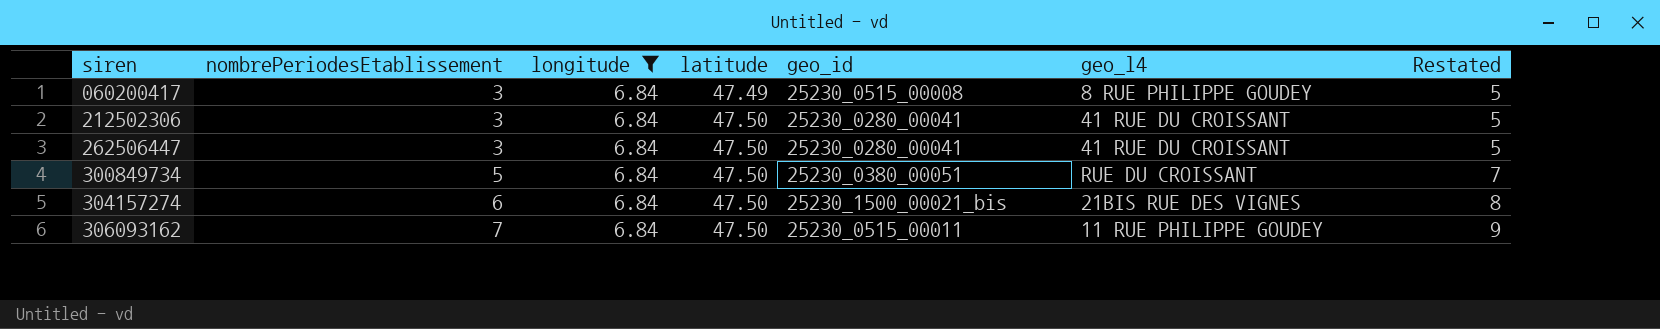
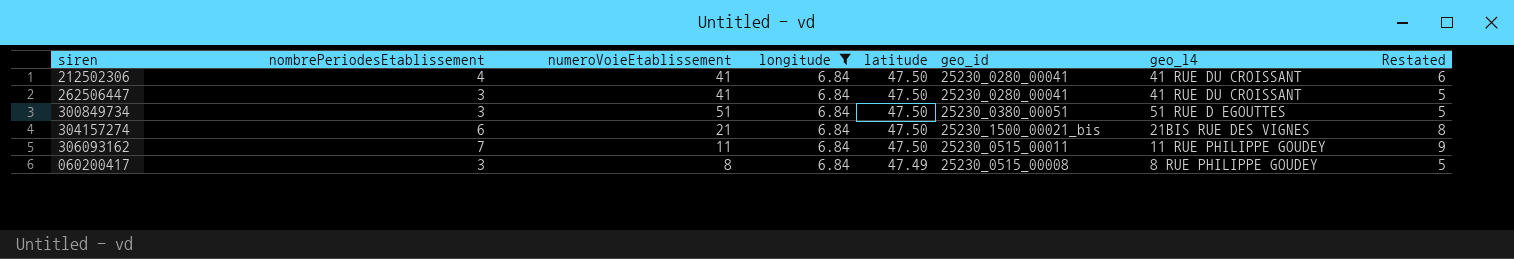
row order: siren ascending -> latitude descending
column numeroVoieEtablissement | position: none -> 3
212502306 | nombrePeriodesEtablissement: 3 -> 4
212502306 | Restated: 5 -> 6
300849734 | nombrePeriodesEtablissement: 5 -> 3
300849734 | geo_l4: RUE DU CROISSANT -> 51 RUE D EGOUTTES
300849734 | Restated: 7 -> 5

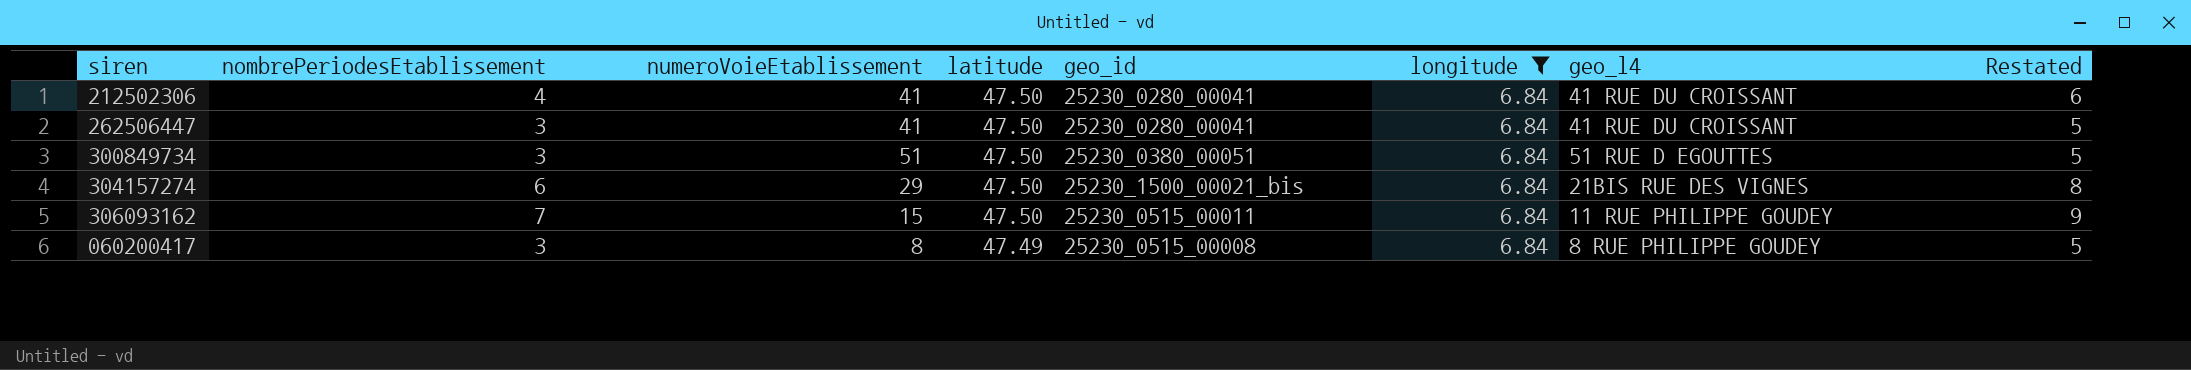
column longitude | position: 4 -> 6
304157274 | numeroVoieEtablissement: 21 -> 29
306093162 | numeroVoieEtablissement: 11 -> 15

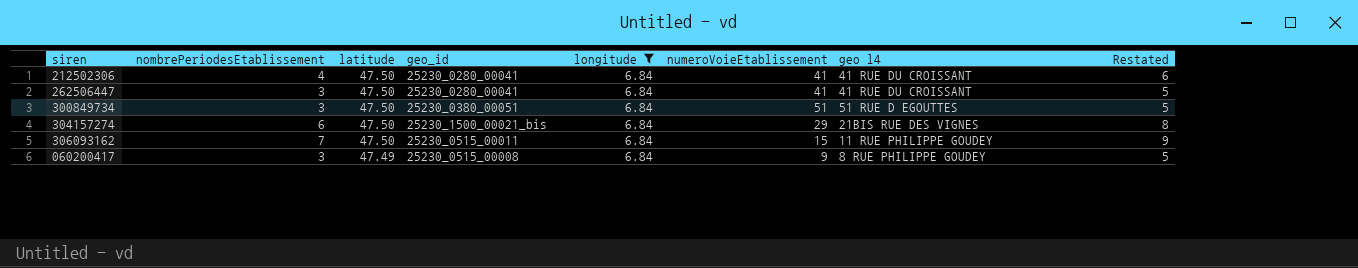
column numeroVoieEtablissement | position: 3 -> 6
column name: geo_l4 -> geo l4
060200417 | numeroVoieEtablissement: 8 -> 9

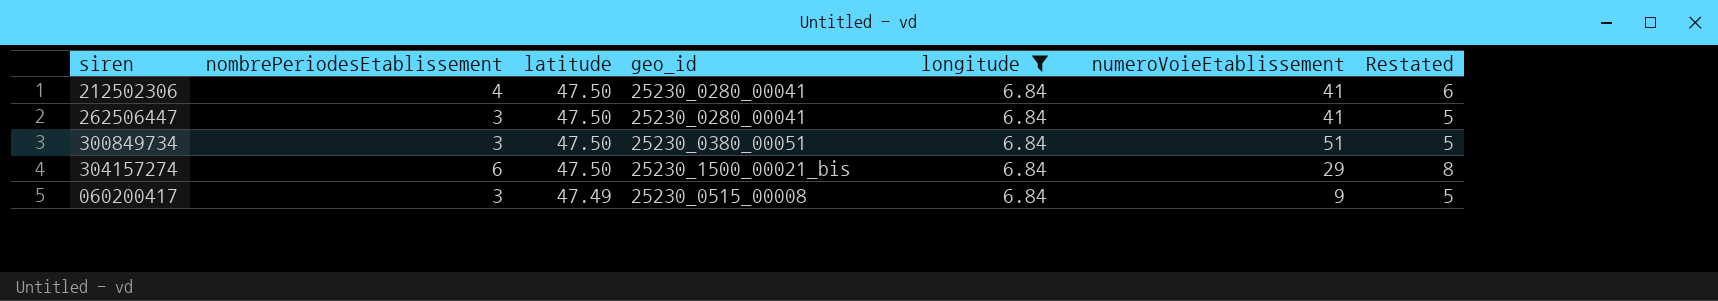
column geo l4 | position: 7 -> none
row 306093162: 7 | 47.50 | 25230_0515_00011 | 6.84 | 15 | 11 RUE PHILIPPE GOUDEY | 9 -> none

